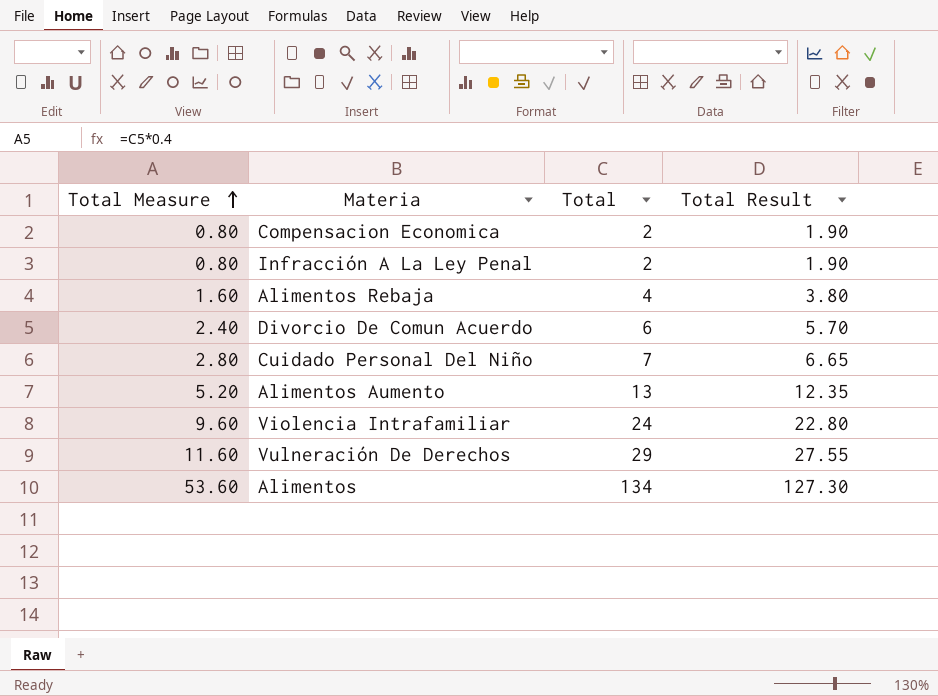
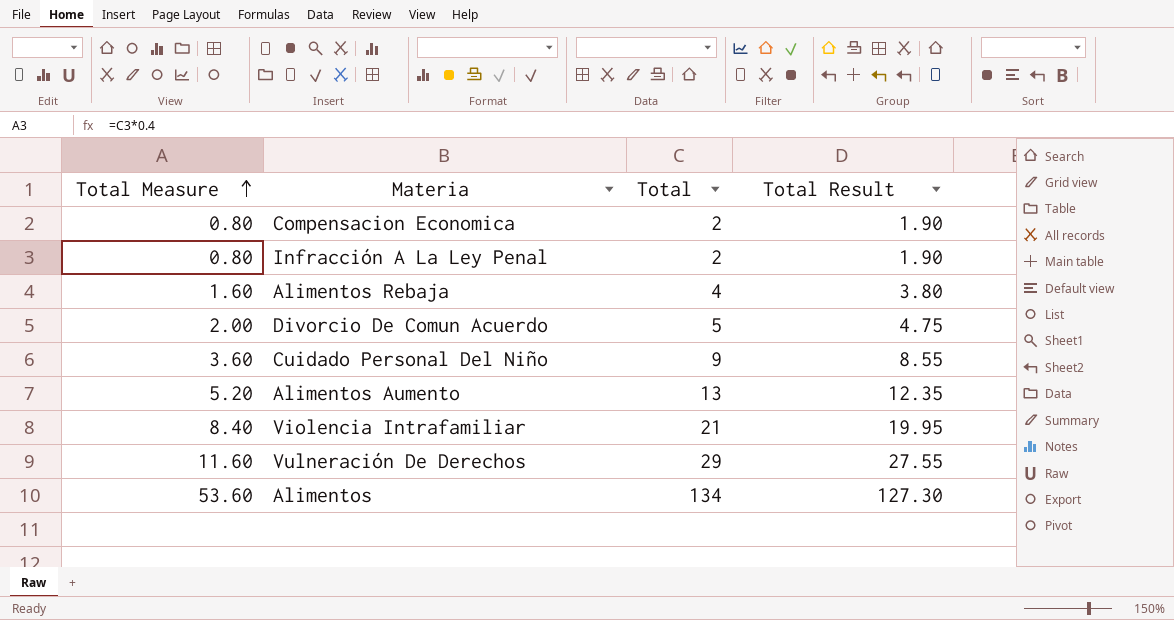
Divorcio De Comun Acuerdo | Total Measure: 2.40 -> 2.00
Divorcio De Comun Acuerdo | Total: 6 -> 5
Divorcio De Comun Acuerdo | Total Result: 5.70 -> 4.75
Cuidado Personal Del Niño | Total Measure: 2.80 -> 3.60
Cuidado Personal Del Niño | Total: 7 -> 9
Cuidado Personal Del Niño | Total Result: 6.65 -> 8.55
Violencia Intrafamiliar | Total Measure: 9.60 -> 8.40
Violencia Intrafamiliar | Total: 24 -> 21
Violencia Intrafamiliar | Total Result: 22.80 -> 19.95

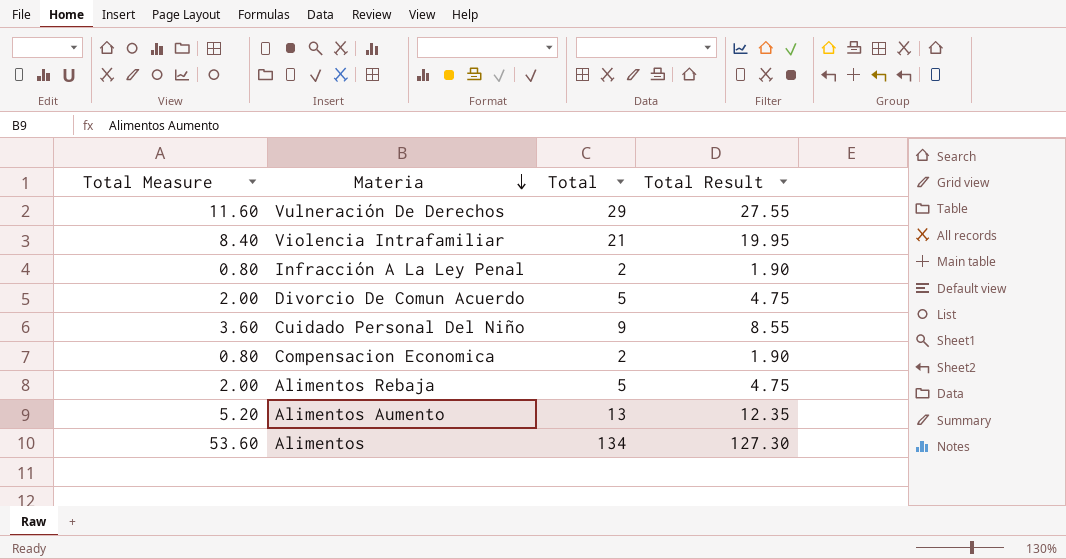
row order: Total Measure ascending -> Materia descending
Alimentos Rebaja | Total Measure: 1.60 -> 2.00
Alimentos Rebaja | Total: 4 -> 5
Alimentos Rebaja | Total Result: 3.80 -> 4.75

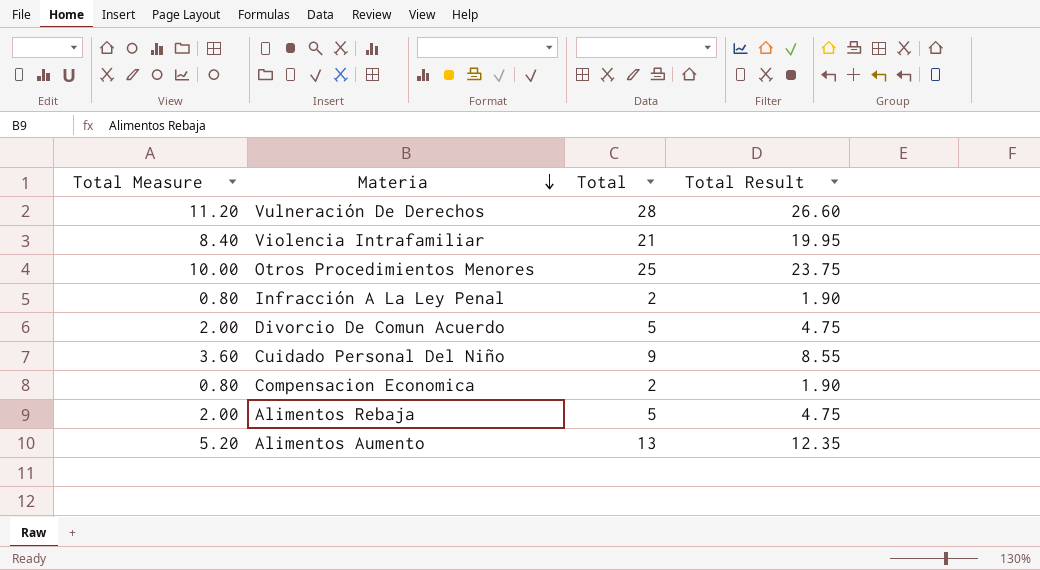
row Alimentos: 53.60 | 134 | 127.30 -> none
Vulneración De Derechos | Total Measure: 11.60 -> 11.20
Vulneración De Derechos | Total: 29 -> 28
Vulneración De Derechos | Total Result: 27.55 -> 26.60
row Otros Procedimientos Menores: none -> 10.00 | 25 | 23.75

